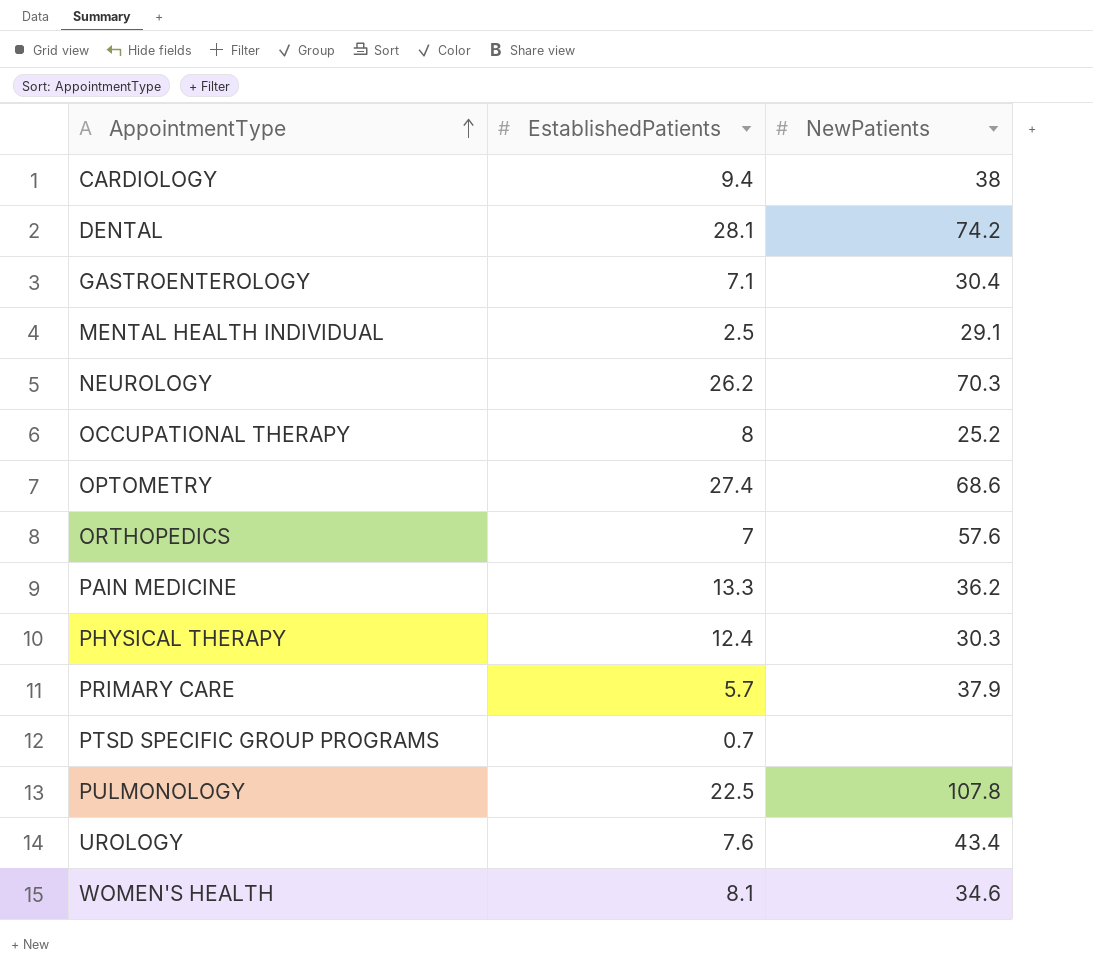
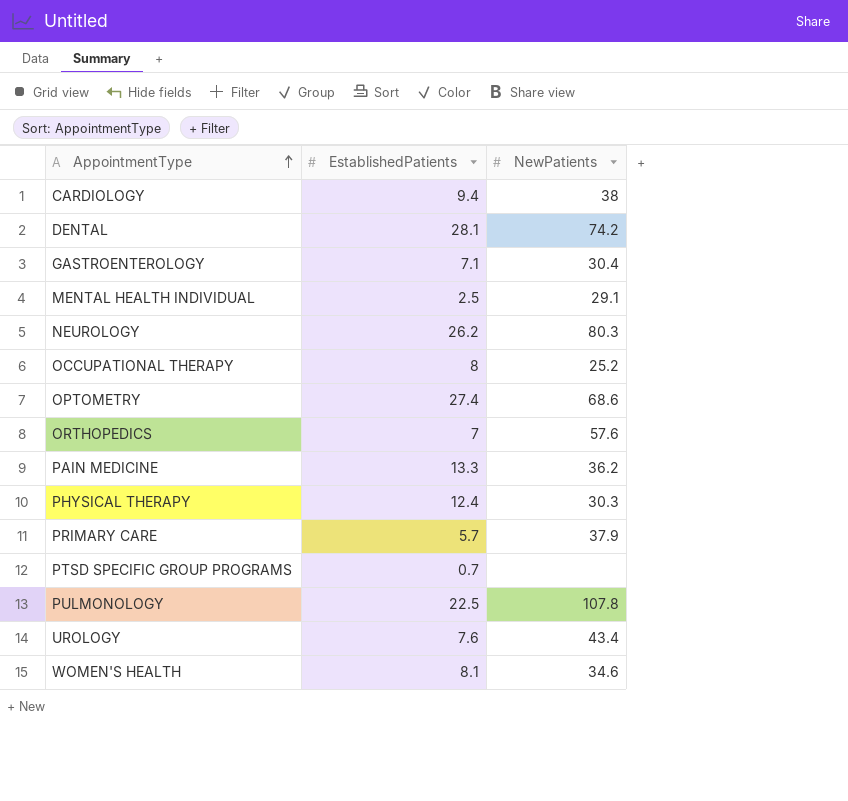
NEUROLOGY | NewPatients: 70.3 -> 80.3

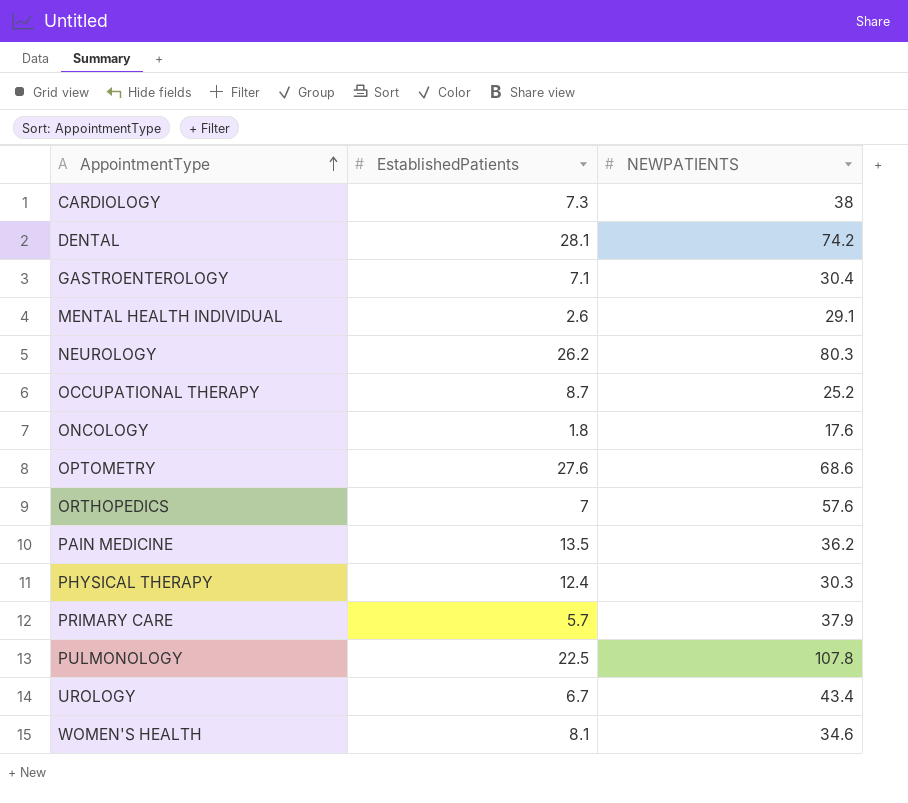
column name: NewPatients -> NEWPATIENTS
row PTSD SPECIFIC GROUP PROGRAMS: 0.7 | none -> none
CARDIOLOGY | EstablishedPatients: 9.4 -> 7.3
MENTAL HEALTH INDIVIDUAL | EstablishedPatients: 2.5 -> 2.6
OCCUPATIONAL THERAPY | EstablishedPatients: 8 -> 8.7
row ONCOLOGY: none -> 1.8 | 17.6
OPTOMETRY | EstablishedPatients: 27.4 -> 27.6
PAIN MEDICINE | EstablishedPatients: 13.3 -> 13.5
UROLOGY | EstablishedPatients: 7.6 -> 6.7

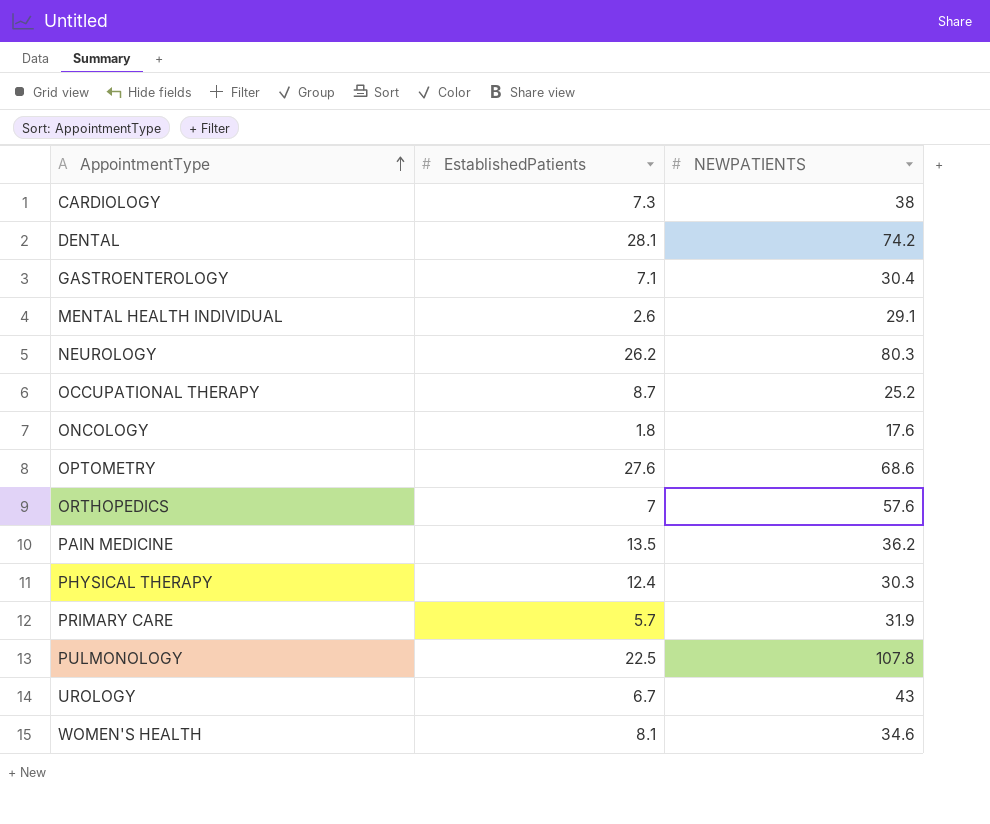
PRIMARY CARE | NEWPATIENTS: 37.9 -> 31.9
UROLOGY | NEWPATIENTS: 43.4 -> 43

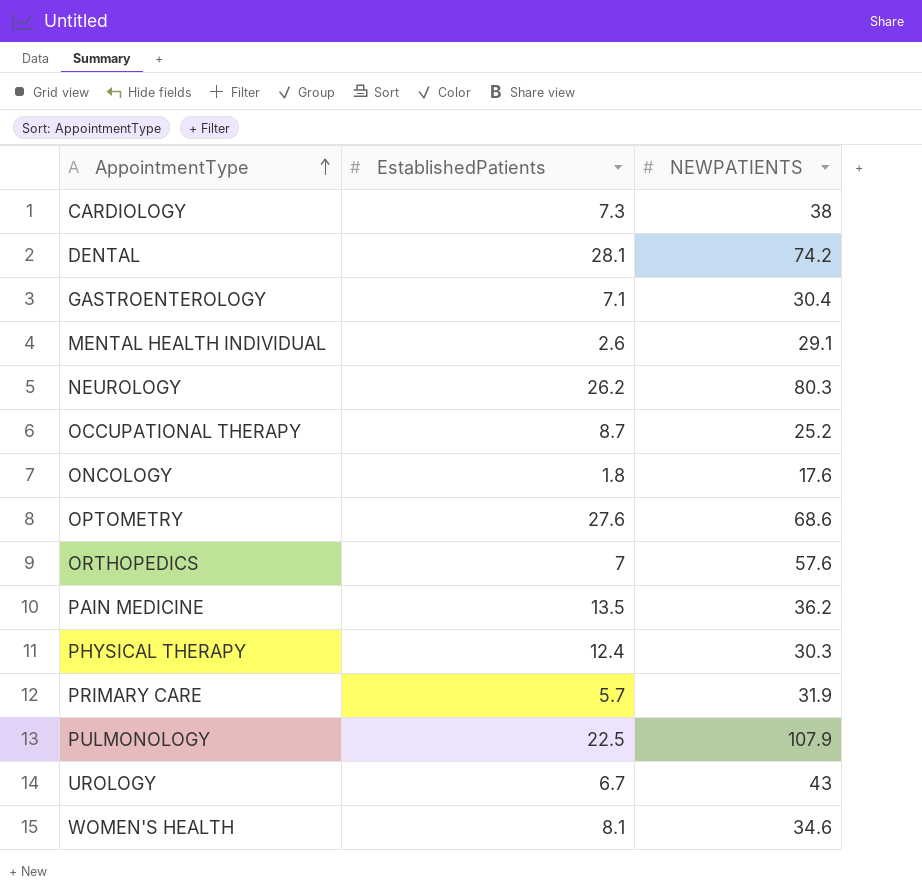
PULMONOLOGY | NEWPATIENTS: 107.8 -> 107.9

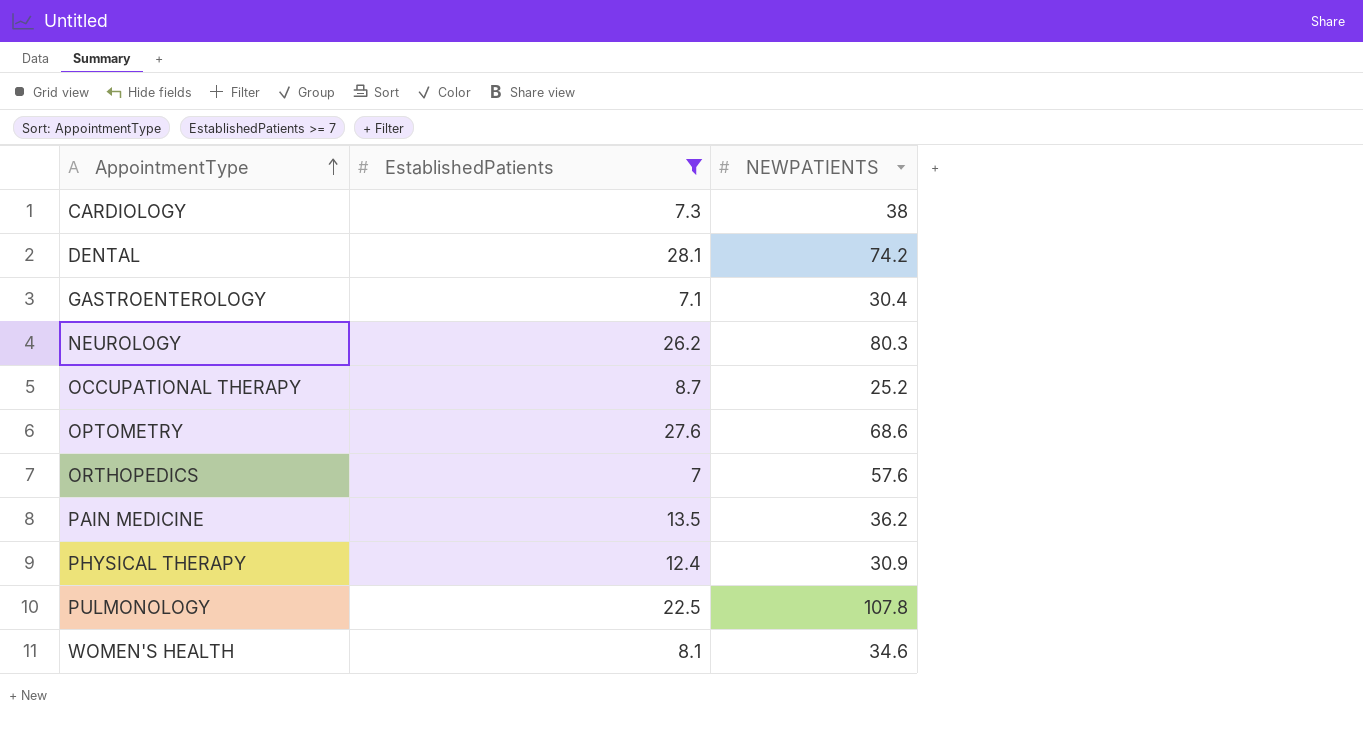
filter: none -> EstablishedPatients >= 7
PHYSICAL THERAPY | NEWPATIENTS: 30.3 -> 30.9
PULMONOLOGY | NEWPATIENTS: 107.9 -> 107.8

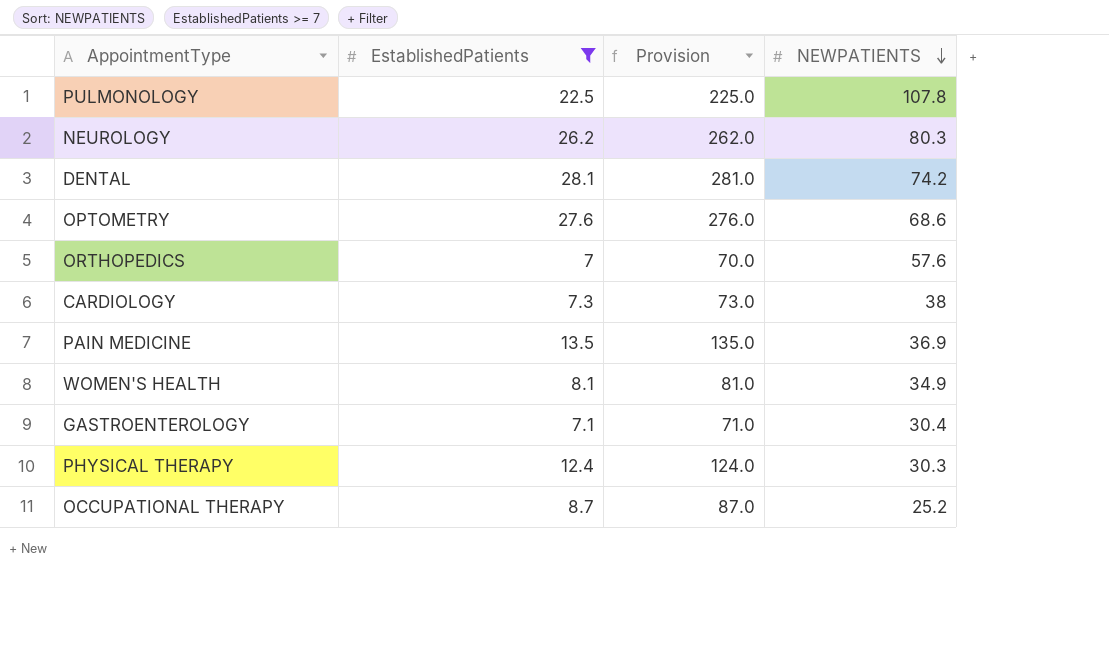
row order: AppointmentType ascending -> NEWPATIENTS descending
column Provision | formula: none -> [EstablishedPatients] * 10
PAIN MEDICINE | NEWPATIENTS: 36.2 -> 36.9
WOMEN'S HEALTH | NEWPATIENTS: 34.6 -> 34.9
PHYSICAL THERAPY | NEWPATIENTS: 30.9 -> 30.3

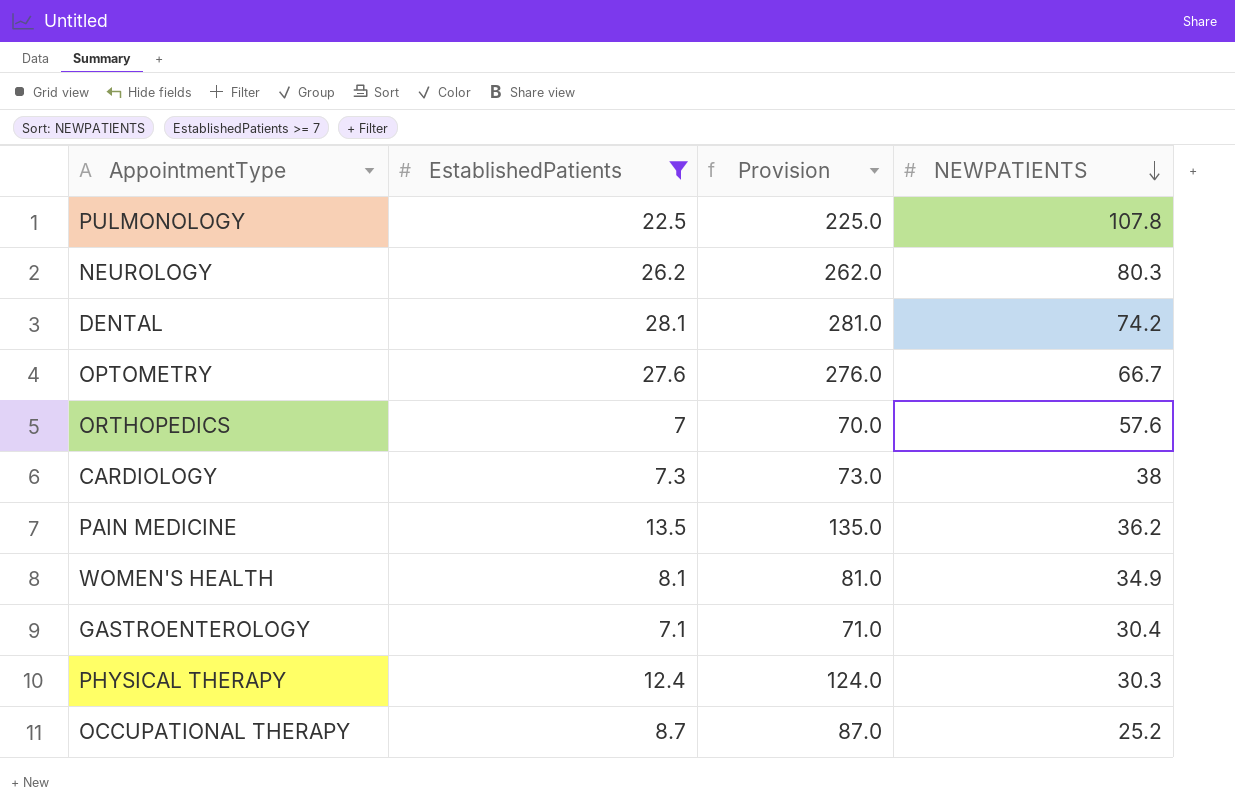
OPTOMETRY | NEWPATIENTS: 68.6 -> 66.7
PAIN MEDICINE | NEWPATIENTS: 36.9 -> 36.2

